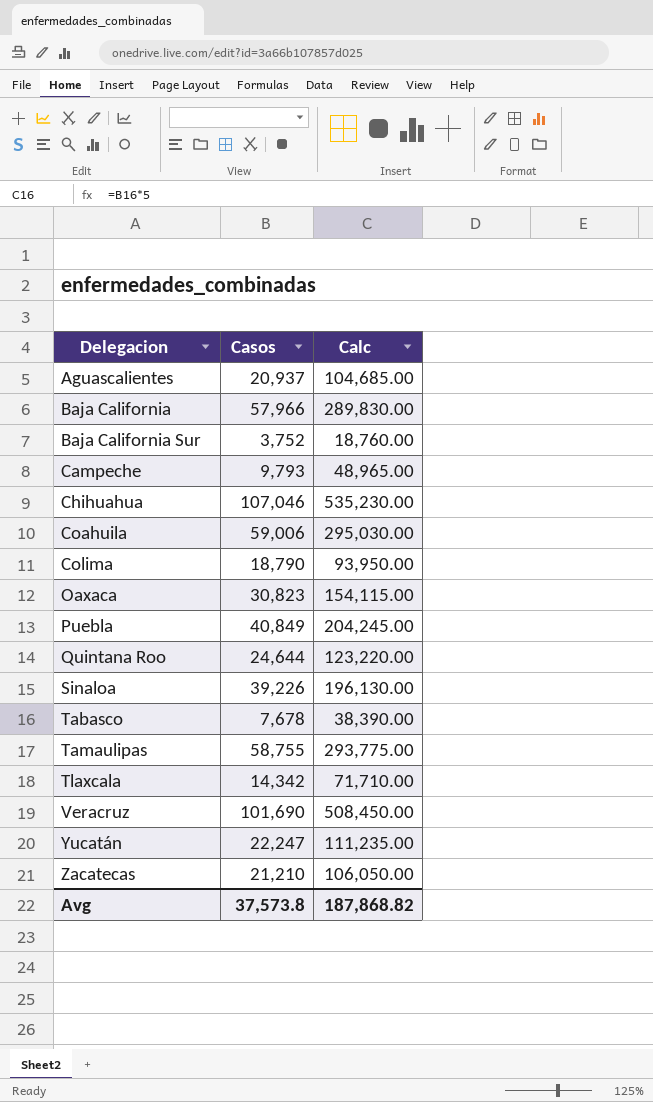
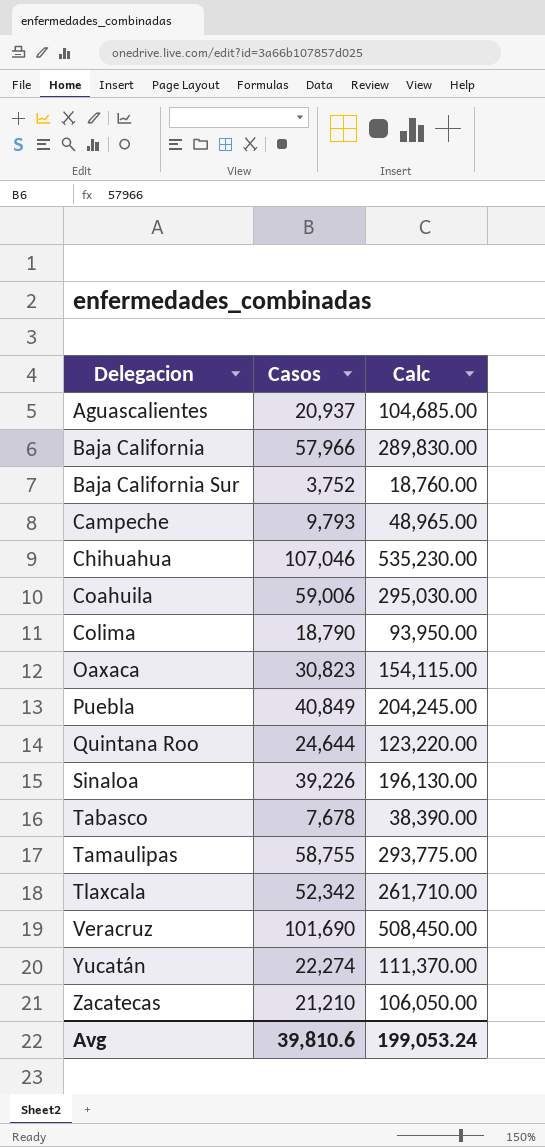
Tlaxcala | Casos: 14,342 -> 52,342
Tlaxcala | Calc: 71,710.00 -> 261,710.00
Yucatán | Casos: 22,247 -> 22,274
Yucatán | Calc: 111,235.00 -> 111,370.00
Avg | Casos: 37,573.8 -> 39,810.6
Avg | Calc: 187,868.82 -> 199,053.24

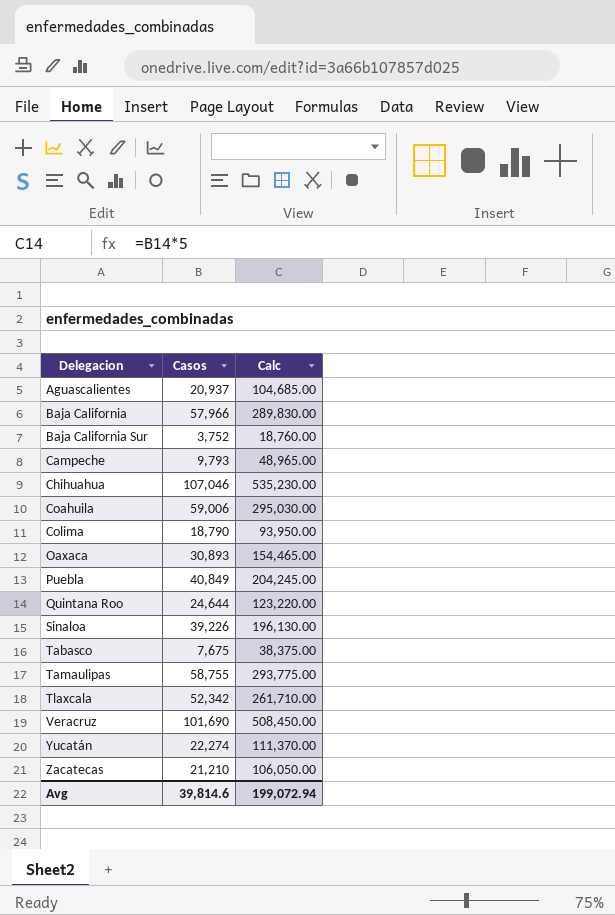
Oaxaca | Casos: 30,823 -> 30,893
Oaxaca | Calc: 154,115.00 -> 154,465.00
Tabasco | Casos: 7,678 -> 7,675
Tabasco | Calc: 38,390.00 -> 38,375.00
Avg | Casos: 39,810.6 -> 39,814.6
Avg | Calc: 199,053.24 -> 199,072.94

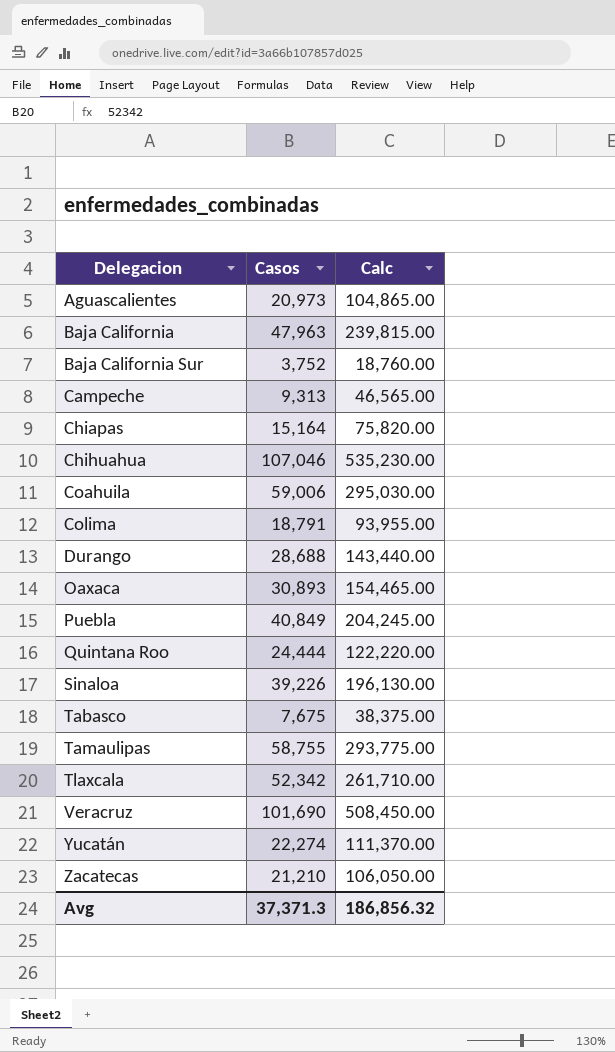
Aguascalientes | Casos: 20,937 -> 20,973
Aguascalientes | Calc: 104,685.00 -> 104,865.00
Baja California | Casos: 57,966 -> 47,963
Baja California | Calc: 289,830.00 -> 239,815.00
Campeche | Casos: 9,793 -> 9,313
Campeche | Calc: 48,965.00 -> 46,565.00
row Chiapas: none -> 15,164 | 75,820.00
Colima | Casos: 18,790 -> 18,791
Colima | Calc: 93,950.00 -> 93,955.00
row Durango: none -> 28,688 | 143,440.00
Quintana Roo | Casos: 24,644 -> 24,444
Quintana Roo | Calc: 123,220.00 -> 122,220.00
Avg | Casos: 39,814.6 -> 37,371.3
Avg | Calc: 199,072.94 -> 186,856.32

